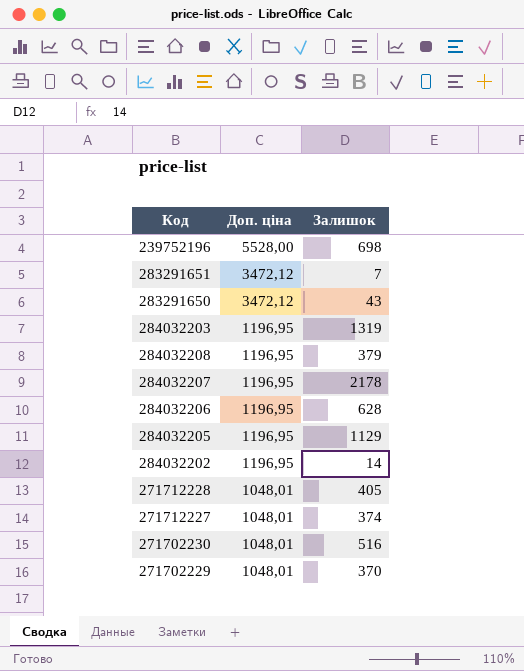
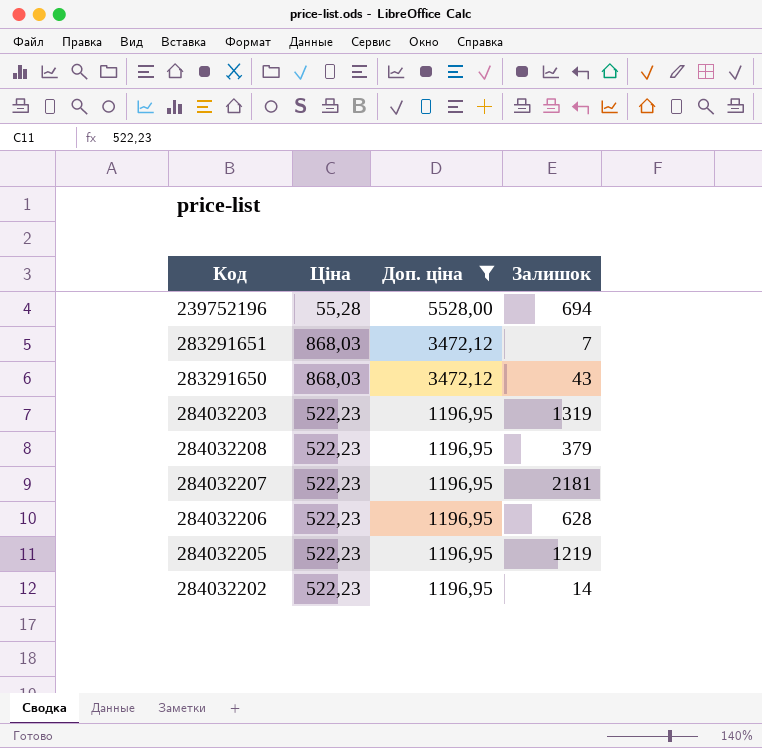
filter: none -> Доп. ціна != 1048,01
column Ціна | position: none -> 2
239752196 | Залишок: 698 -> 694
284032207 | Залишок: 2178 -> 2181
284032205 | Залишок: 1129 -> 1219

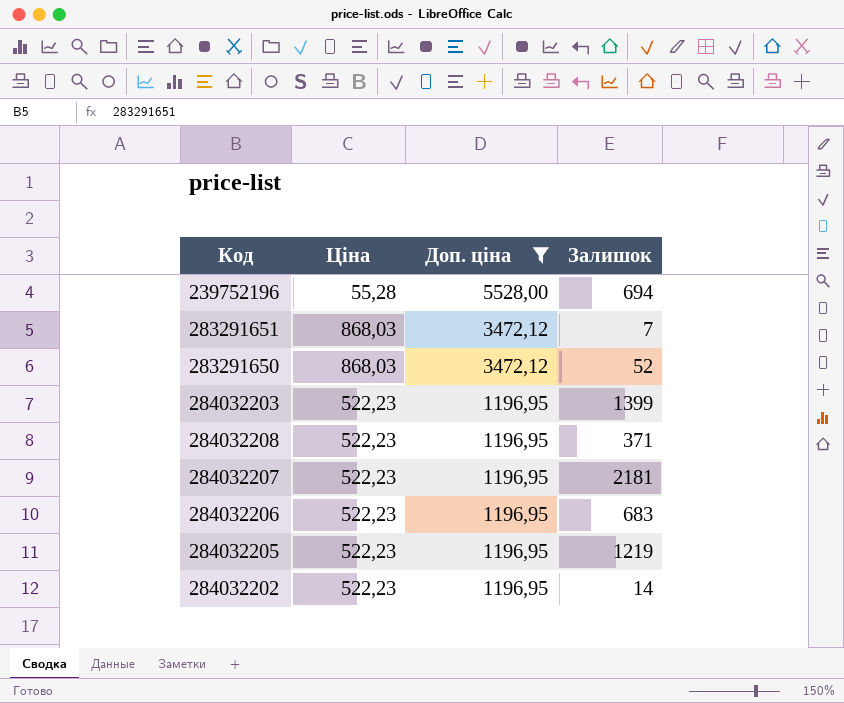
283291650 | Залишок: 43 -> 52
284032203 | Залишок: 1319 -> 1399
284032208 | Залишок: 379 -> 371
284032206 | Залишок: 628 -> 683

